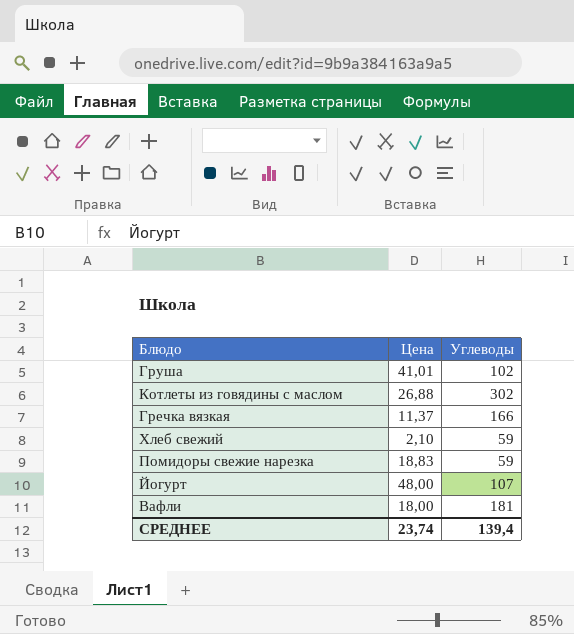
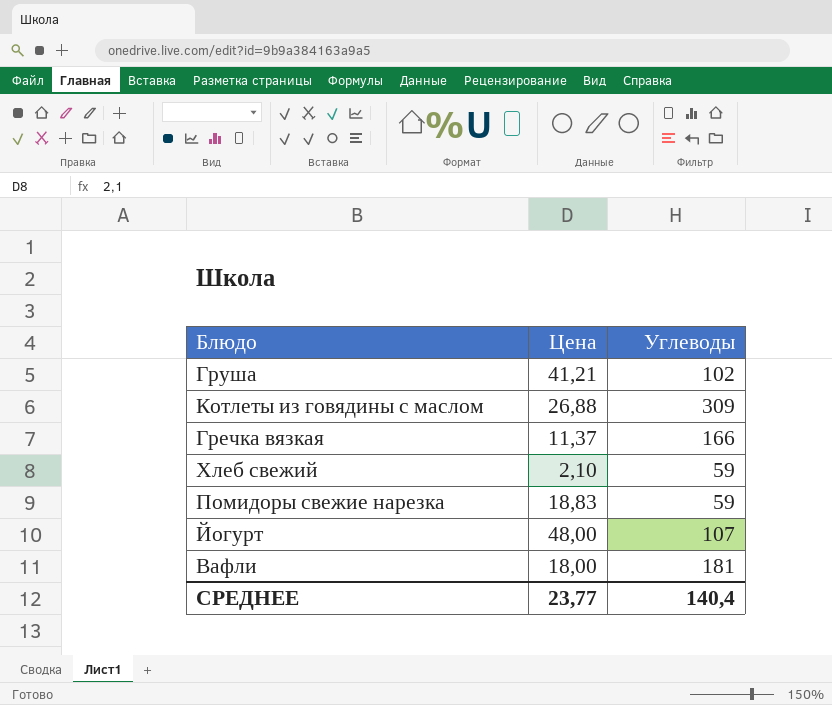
Груша | Цена: 41,01 -> 41,21
Котлеты из говядины с маслом | Углеводы: 302 -> 309
СРЕДНЕЕ | Цена: 23,74 -> 23,77
СРЕДНЕЕ | Углеводы: 139,4 -> 140,4

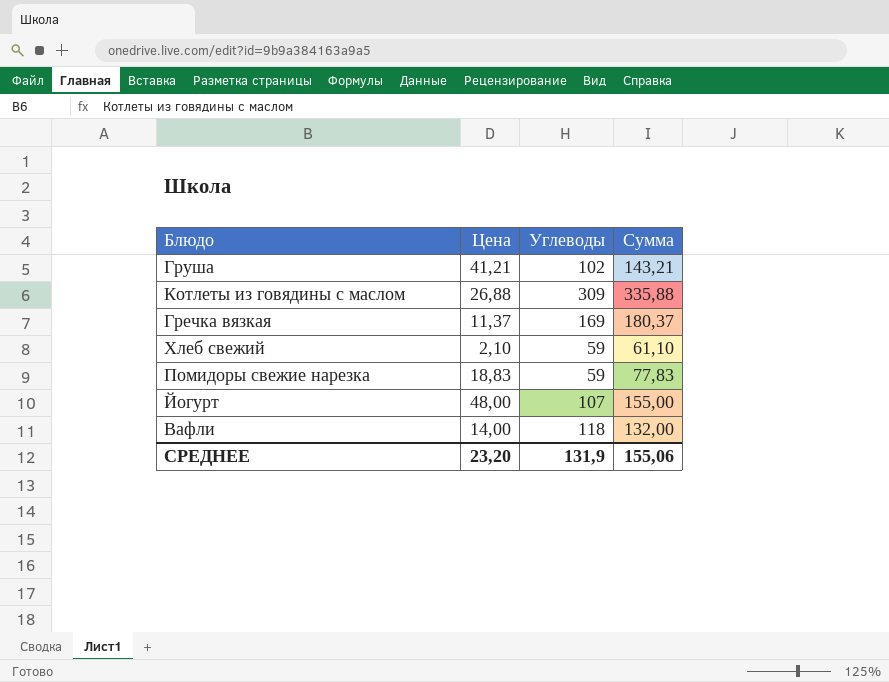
column Сумма | formula: none -> [Цена] + [Углеводы]
Гречка вязкая | Углеводы: 166 -> 169
Вафли | Цена: 18,00 -> 14,00
Вафли | Углеводы: 181 -> 118
СРЕДНЕЕ | Цена: 23,77 -> 23,20
СРЕДНЕЕ | Углеводы: 140,4 -> 131,9

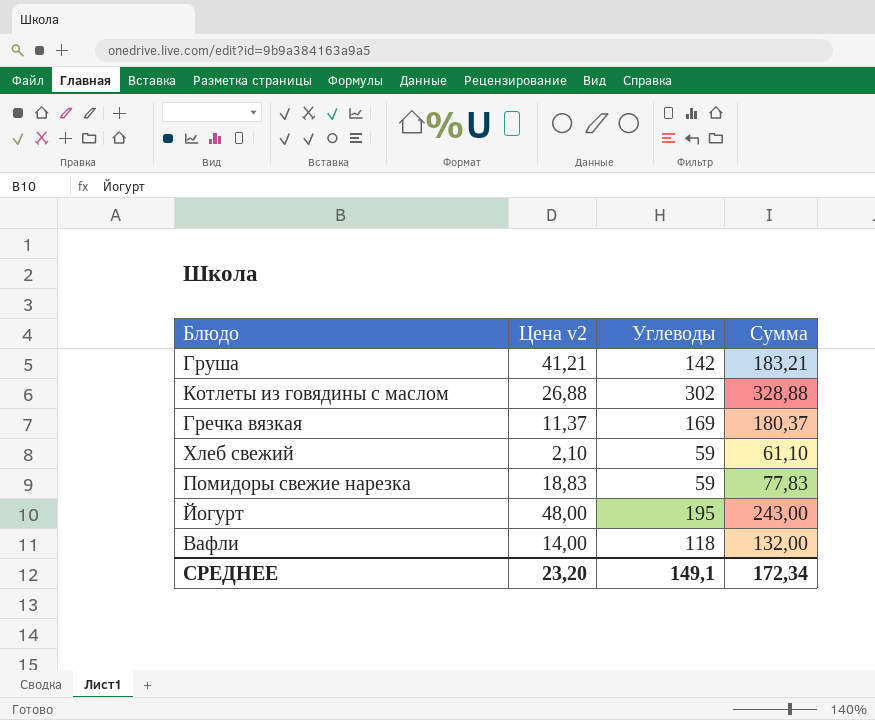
column name: Цена -> Цена v2
Груша | Углеводы: 102 -> 142
Груша | Сумма: 143,21 -> 183,21
Котлеты из говядины с маслом | Углеводы: 309 -> 302
Котлеты из говядины с маслом | Сумма: 335,88 -> 328,88
Йогурт | Углеводы: 107 -> 195
Йогурт | Сумма: 155,00 -> 243,00
СРЕДНЕЕ | Углеводы: 131,9 -> 149,1
СРЕДНЕЕ | Сумма: 155,06 -> 172,34

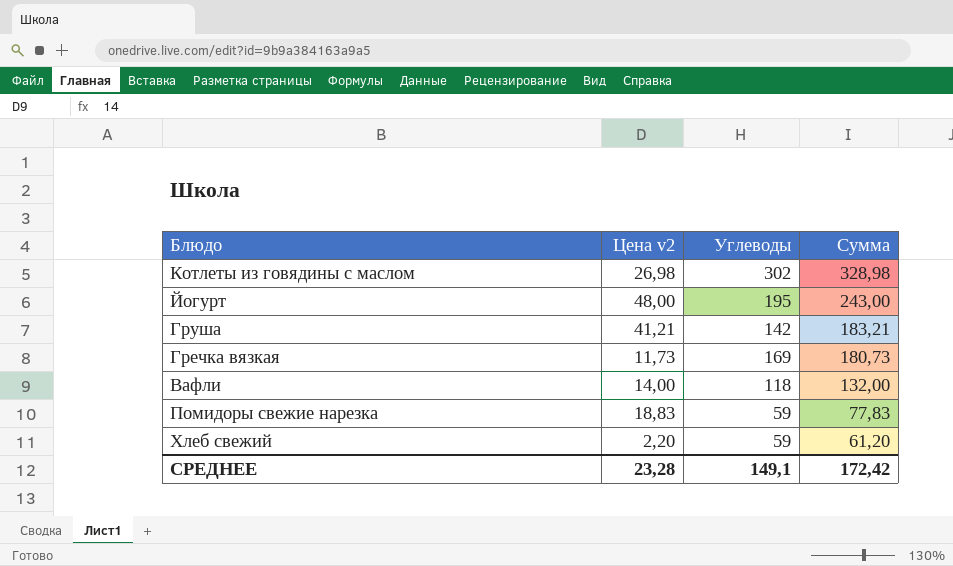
row order: none -> Сумма descending
Котлеты из говядины с маслом | Цена v2: 26,88 -> 26,98
Котлеты из говядины с маслом | Сумма: 328,88 -> 328,98
Гречка вязкая | Цена v2: 11,37 -> 11,73
Гречка вязкая | Сумма: 180,37 -> 180,73
Хлеб свежий | Цена v2: 2,10 -> 2,20
Хлеб свежий | Сумма: 61,10 -> 61,20
СРЕДНЕЕ | Цена v2: 23,20 -> 23,28
СРЕДНЕЕ | Сумма: 172,34 -> 172,42

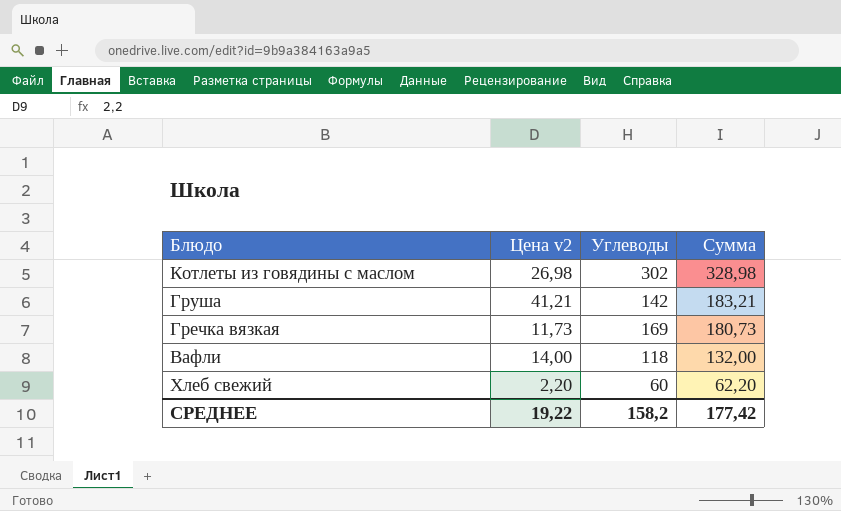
row Йогурт: 48,00 | 195 | 243,00 -> none
row Помидоры свежие нарезка: 18,83 | 59 | 77,83 -> none
Хлеб свежий | Углеводы: 59 -> 60
Хлеб свежий | Сумма: 61,20 -> 62,20
СРЕДНЕЕ | Цена v2: 23,28 -> 19,22
СРЕДНЕЕ | Углеводы: 149,1 -> 158,2
СРЕДНЕЕ | Сумма: 172,42 -> 177,42

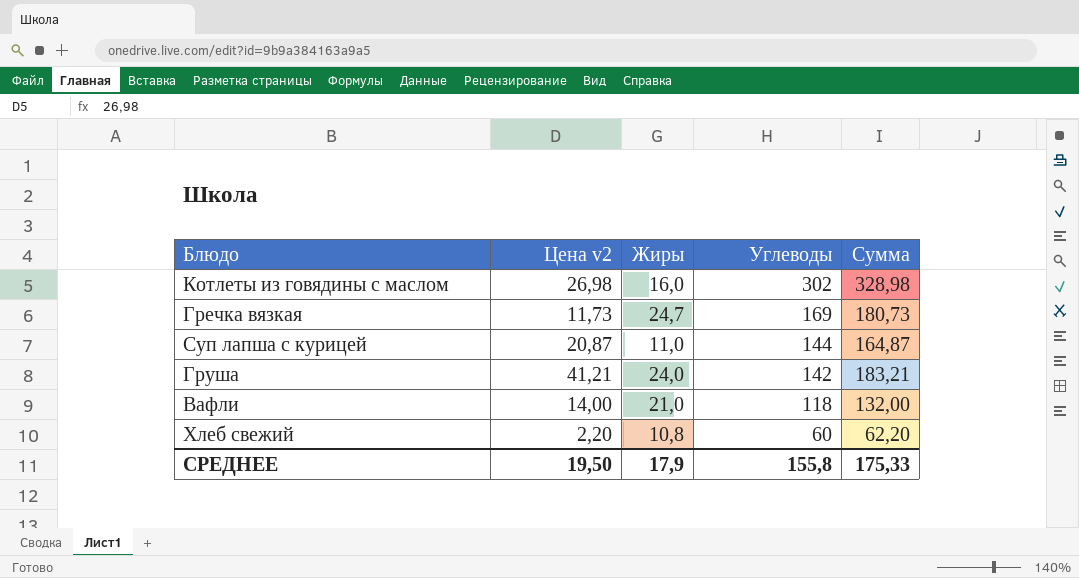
row order: Сумма descending -> Углеводы descending
column Жиры | position: none -> 3
row Суп лапша с курицей: none -> 20,87 | 11,0 | 144 | 164,87
СРЕДНЕЕ | Цена v2: 19,22 -> 19,50
СРЕДНЕЕ | Углеводы: 158,2 -> 155,8
СРЕДНЕЕ | Сумма: 177,42 -> 175,33

